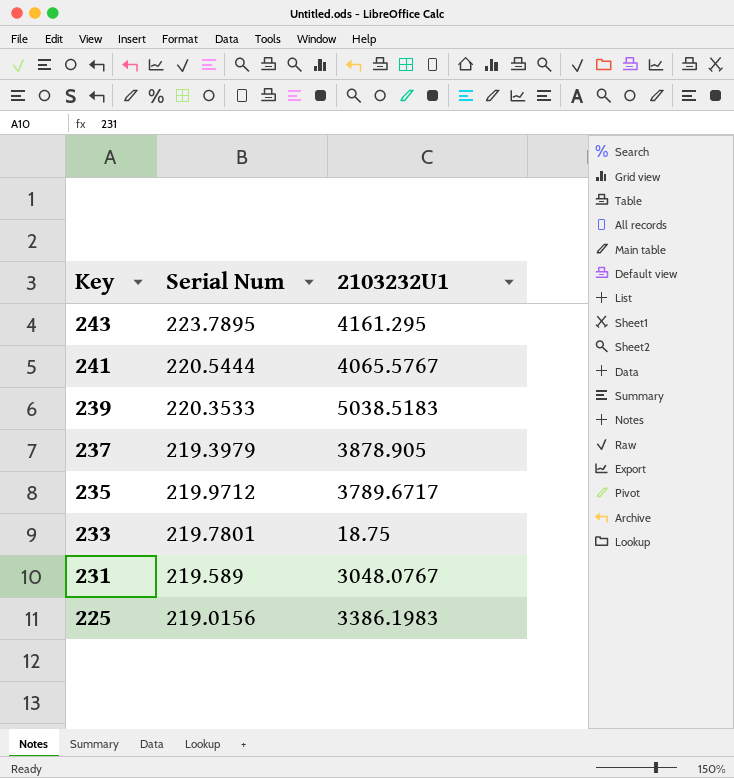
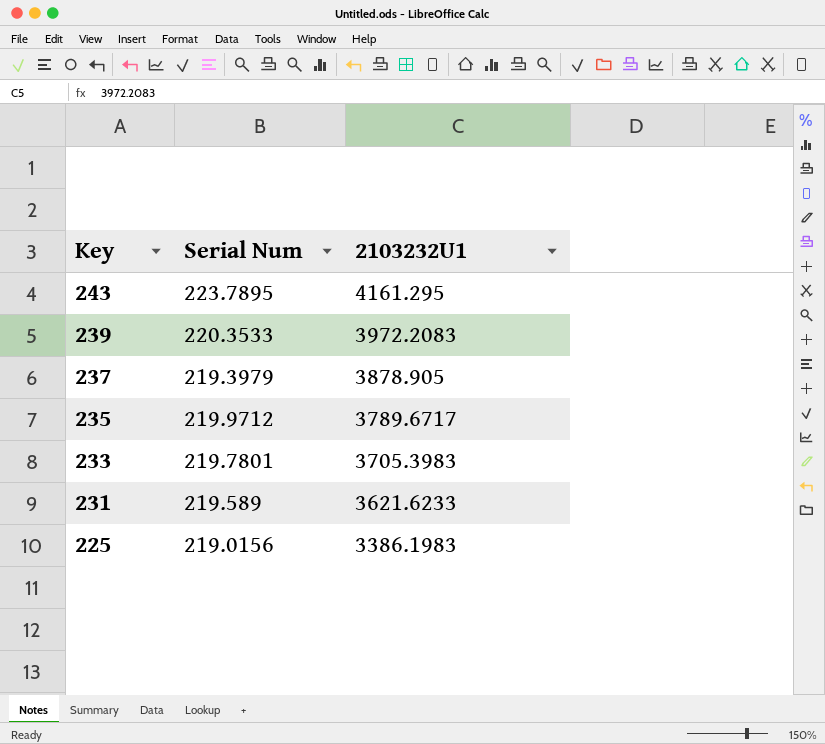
row 241: 220.5444 | 4065.5767 -> none
239 | 2103232U1: 5038.5183 -> 3972.2083
233 | 2103232U1: 18.75 -> 3705.3983
231 | 2103232U1: 3048.0767 -> 3621.6233

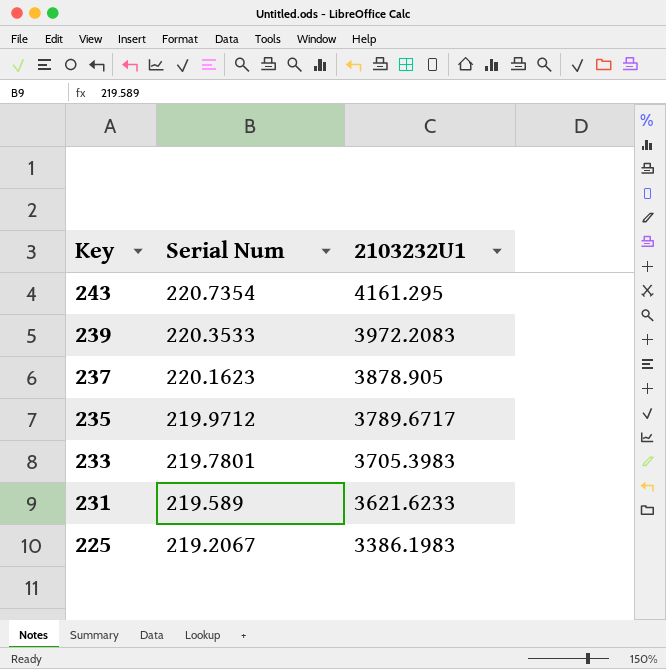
243 | Serial Num: 223.7895 -> 220.7354
237 | Serial Num: 219.3979 -> 220.1623
225 | Serial Num: 219.0156 -> 219.2067

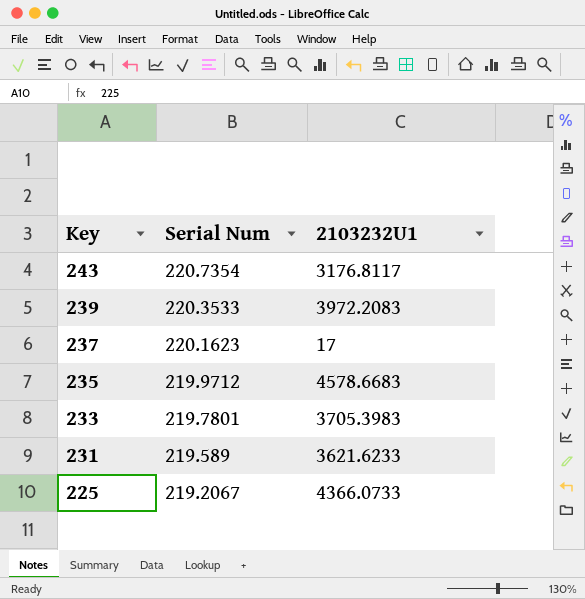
243 | 2103232U1: 4161.295 -> 3176.8117
237 | 2103232U1: 3878.905 -> 17
235 | 2103232U1: 3789.6717 -> 4578.6683
225 | 2103232U1: 3386.1983 -> 4366.0733

